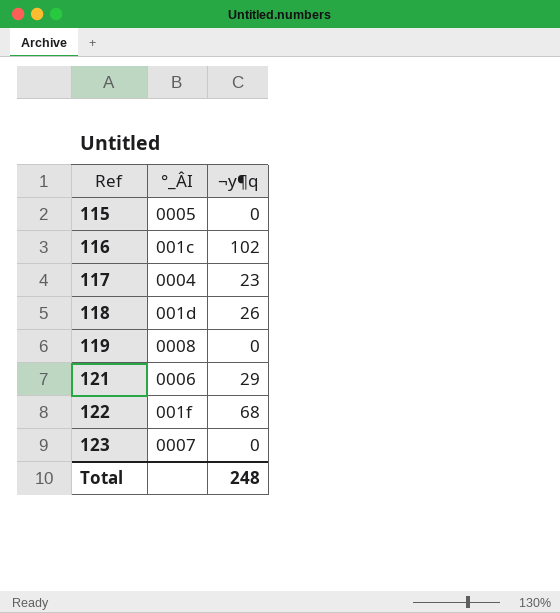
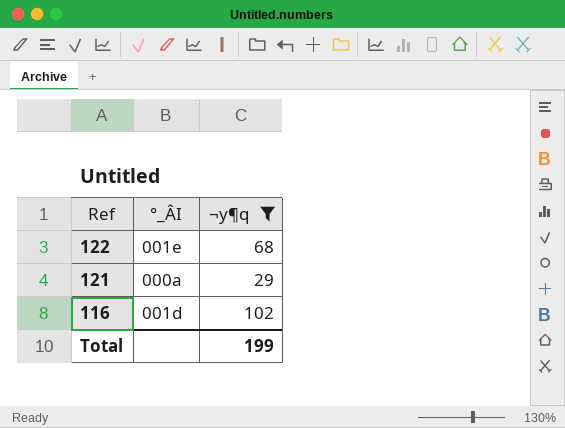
filter: none -> ¬y¶q >= 29
row order: Ref ascending -> Ref descending
122 | °_ÂI: 001f -> 001e
121 | °_ÂI: 0006 -> 000a
116 | °_ÂI: 001c -> 001d
Total | ¬y¶q: 248 -> 199

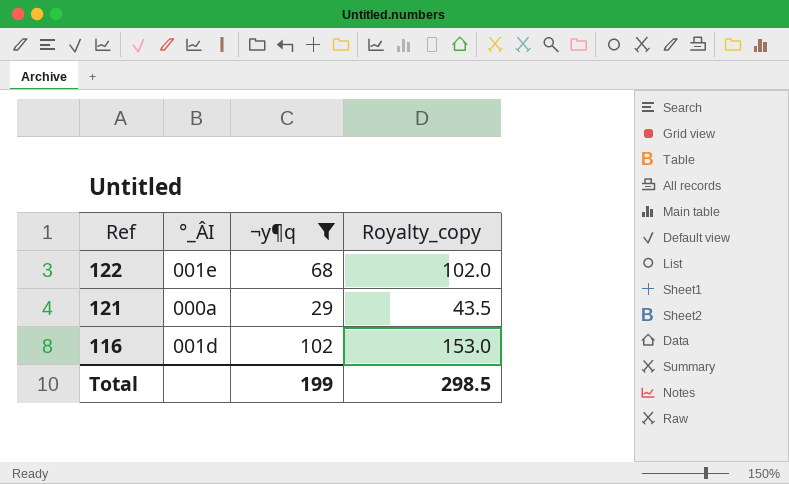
column Royalty_copy | formula: none -> [¬y¶q] * 1.5

